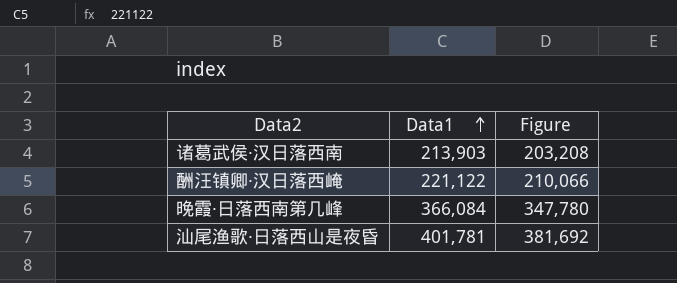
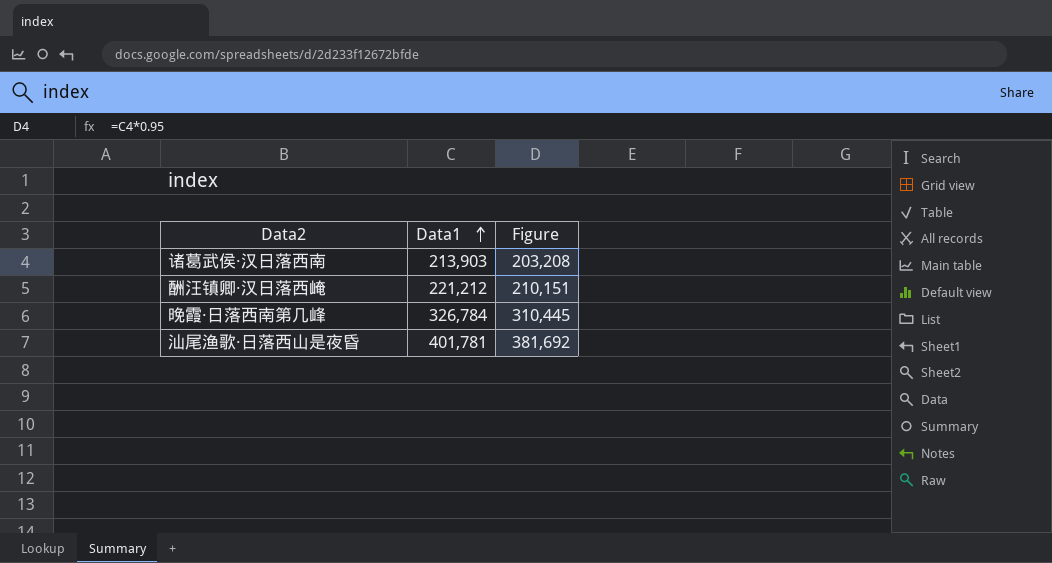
酬汪镇卿·汉日落西崦 | Data1: 221,122 -> 221,212
酬汪镇卿·汉日落西崦 | Figure: 210,066 -> 210,151
晚霞·日落西南第几峰 | Data1: 366,084 -> 326,784
晚霞·日落西南第几峰 | Figure: 347,780 -> 310,445

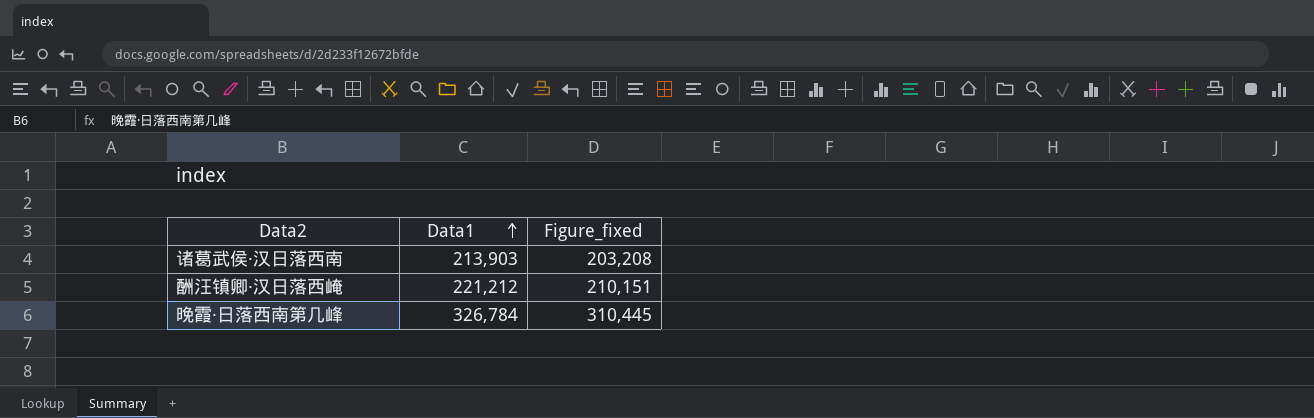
column name: Figure -> Figure_fixed
row 汕尾渔歌·日落西山是夜昏: 401,781 | 381,692 -> none

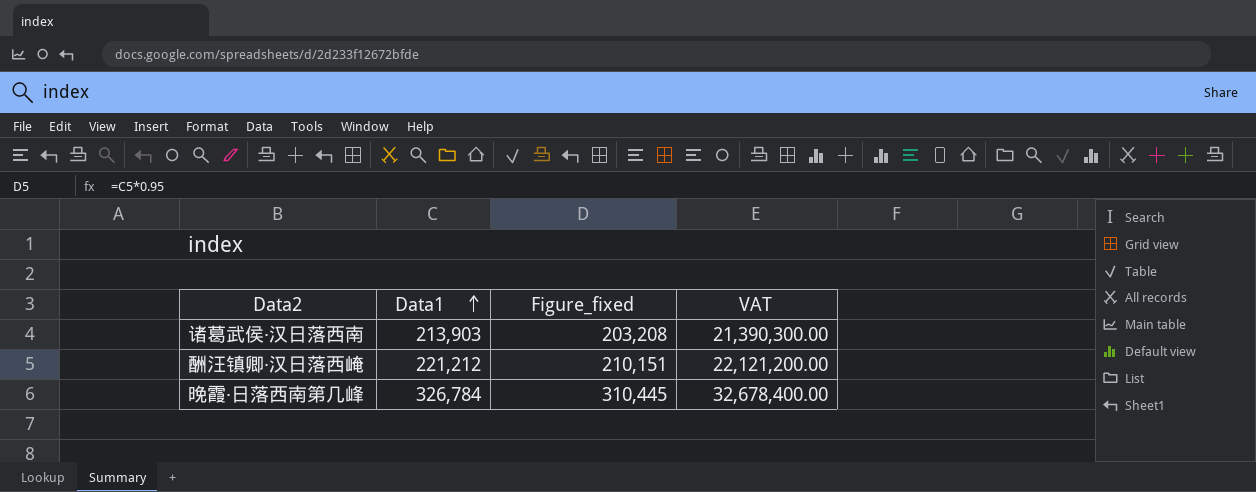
column VAT | formula: none -> [Data1] * 100

